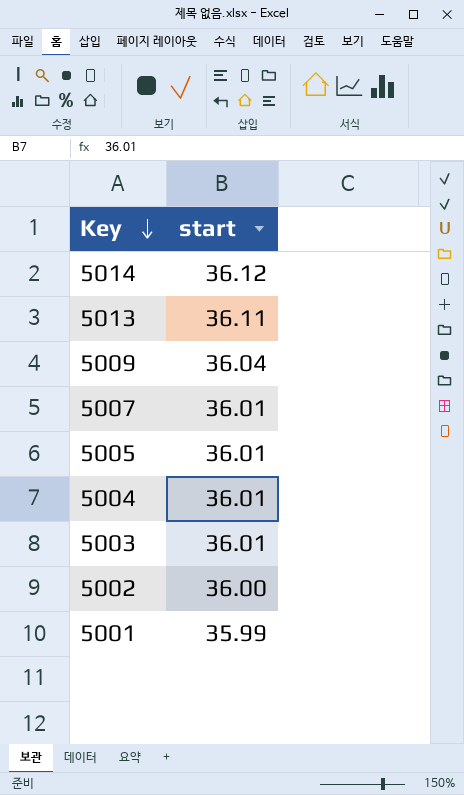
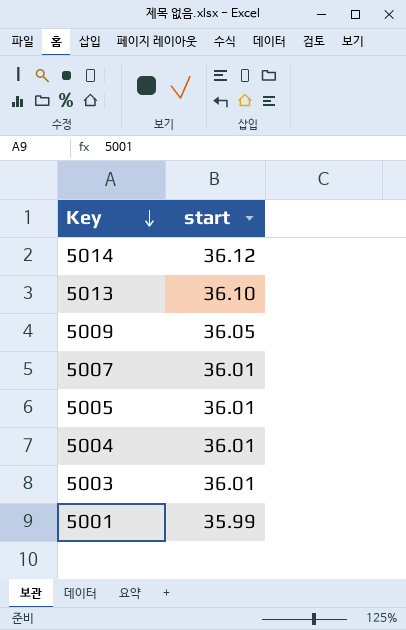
row 5002: 36.00 -> none
5013 | start: 36.11 -> 36.10
5009 | start: 36.04 -> 36.05

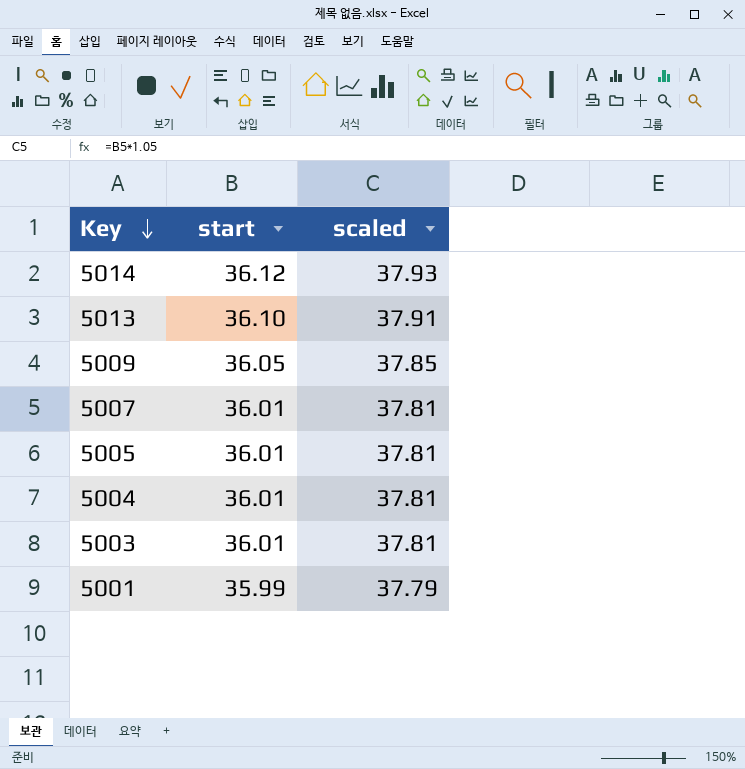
column scaled | formula: none -> [start] * 1.05

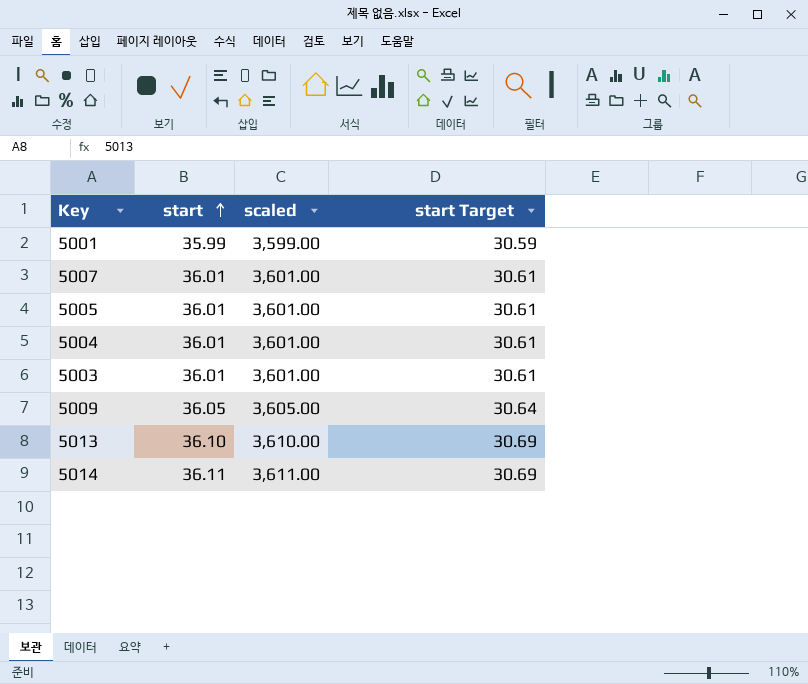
row order: Key descending -> start ascending
column scaled | formula: [start] * 1.05 -> [start] * 100
column start Target | formula: none -> [start] * 0.85
5014 | start: 36.12 -> 36.11

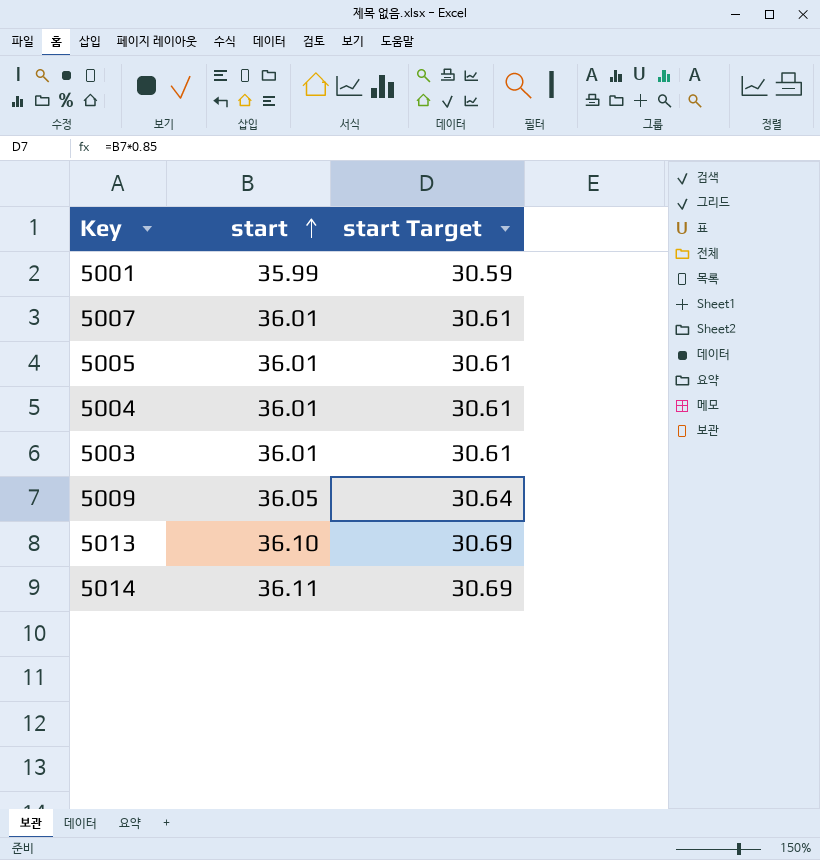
column scaled | formula: [start] * 100 -> none

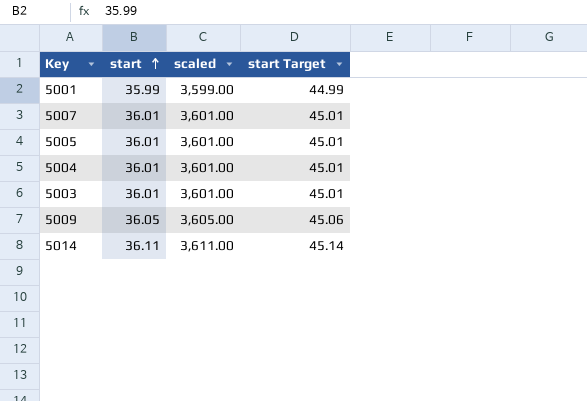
column scaled | formula: none -> [start] * 100
column start Target | formula: [start] * 0.85 -> [start] * 1.25
row 5013: 36.10 | 30.69 -> none

